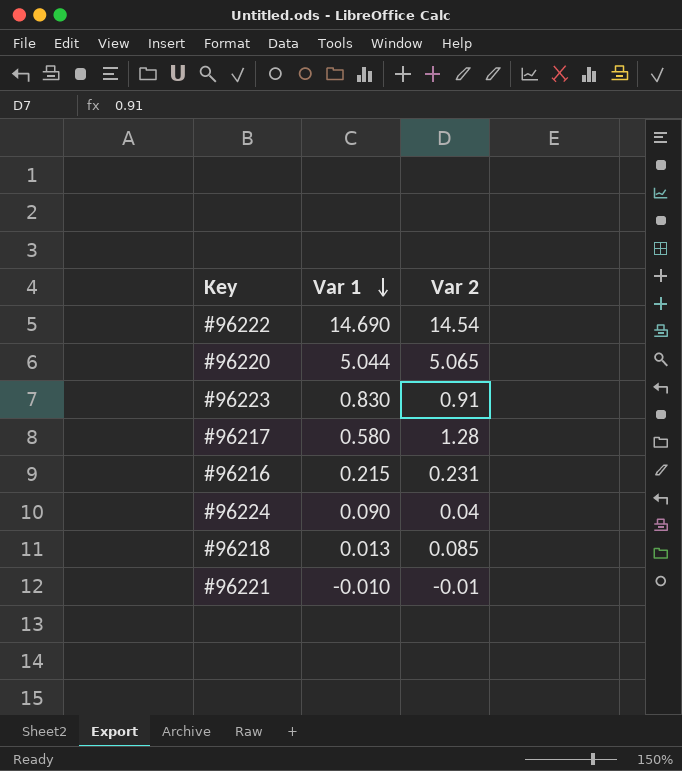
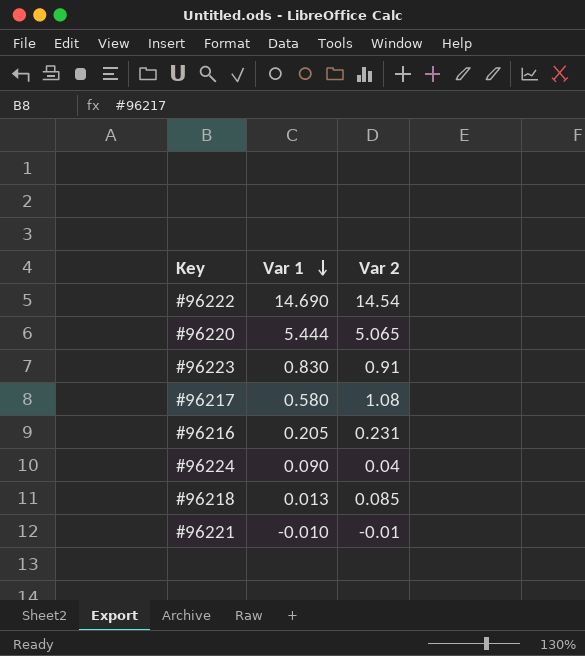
#96220 | Var 1: 5.044 -> 5.444
#96217 | Var 2: 1.28 -> 1.08
#96216 | Var 1: 0.215 -> 0.205

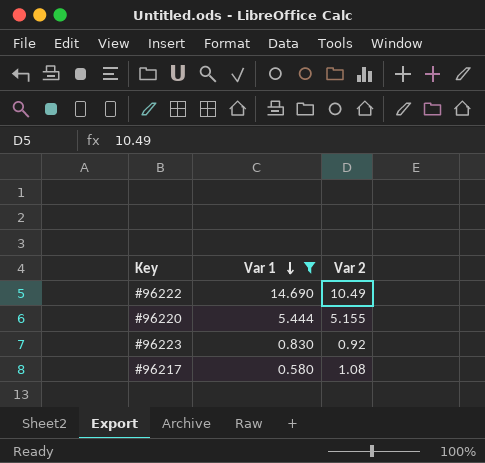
filter: none -> Var 1 >= 0.580
#96222 | Var 2: 14.54 -> 10.49
#96220 | Var 2: 5.065 -> 5.155
#96223 | Var 2: 0.91 -> 0.92

